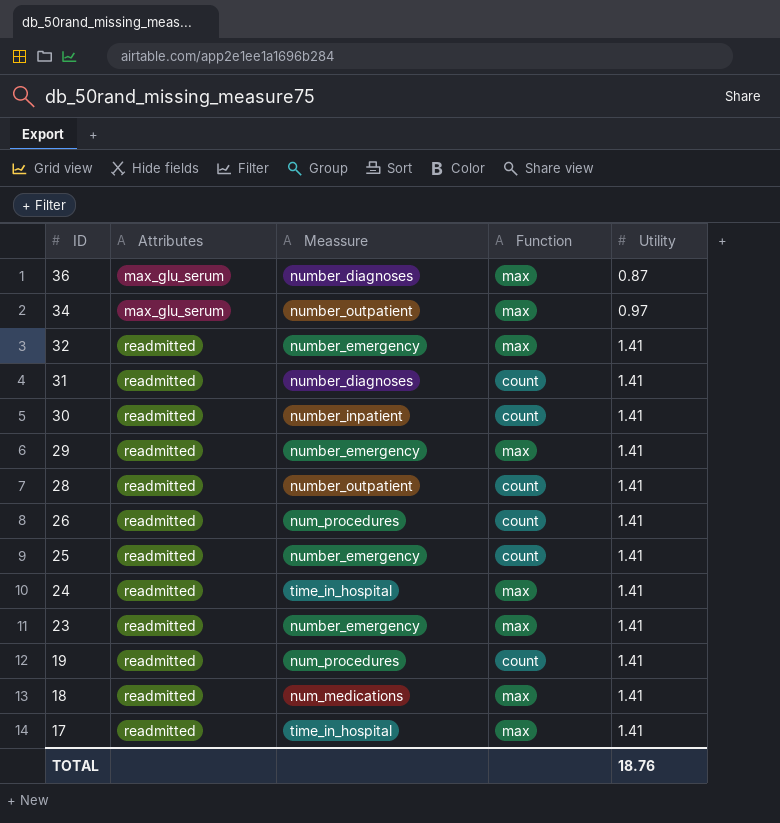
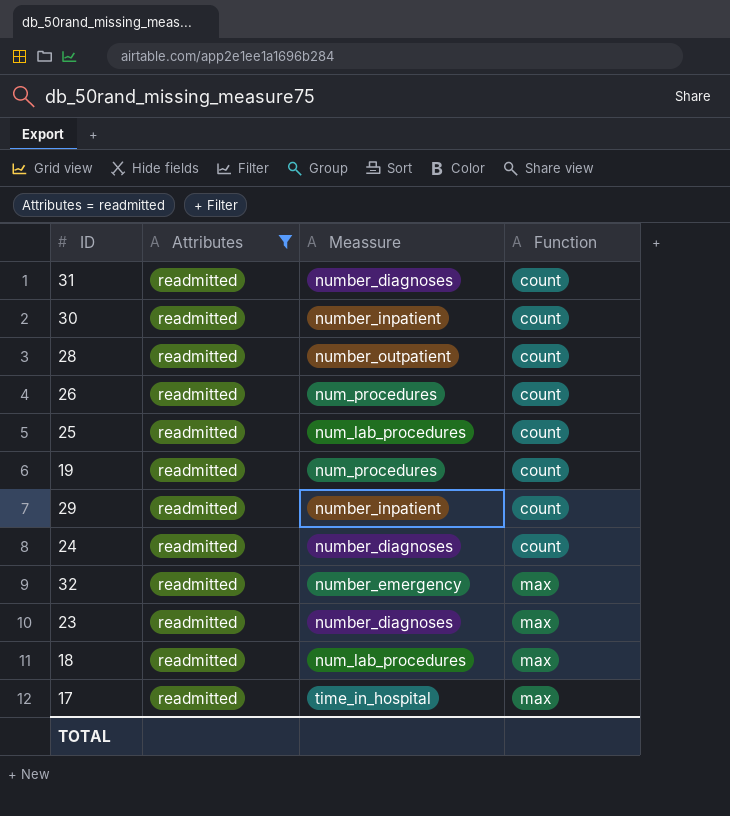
filter: none -> Attributes = readmitted
row order: ID descending -> Function ascending
column Utility | position: 5 -> none
25 | Meassure: number_emergency -> num_lab_procedures
29 | Meassure: number_emergency -> number_inpatient
29 | Function: max -> count
24 | Meassure: time_in_hospital -> number_diagnoses
24 | Function: max -> count
23 | Meassure: number_emergency -> number_diagnoses
18 | Meassure: num_medications -> num_lab_procedures

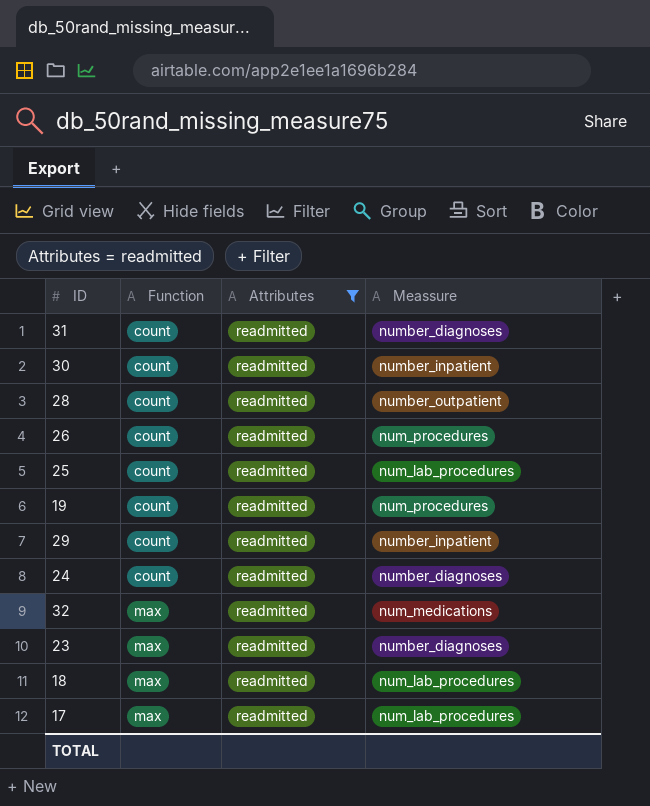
column Function | position: 4 -> 2
32 | Meassure: number_emergency -> num_medications
17 | Meassure: time_in_hospital -> num_lab_procedures

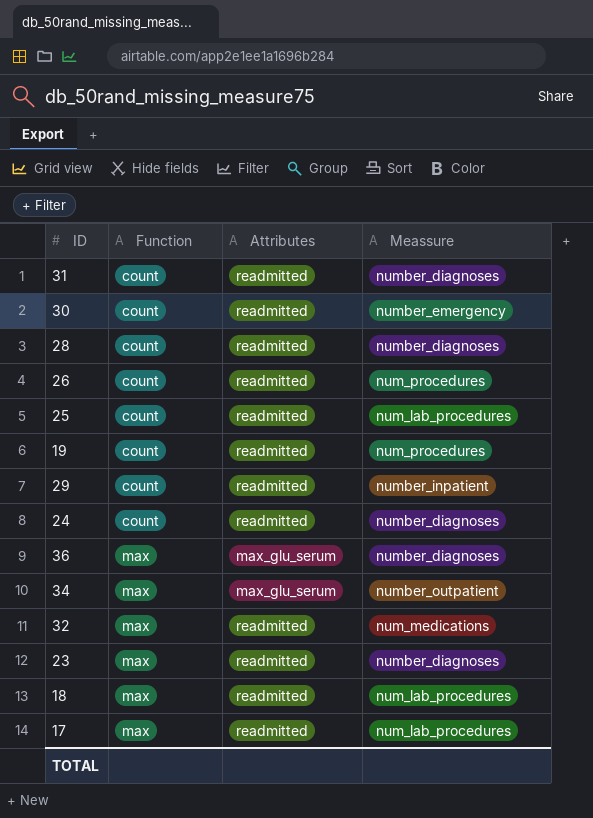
filter: Attributes = readmitted -> none
30 | Meassure: number_inpatient -> number_emergency
28 | Meassure: number_outpatient -> number_diagnoses

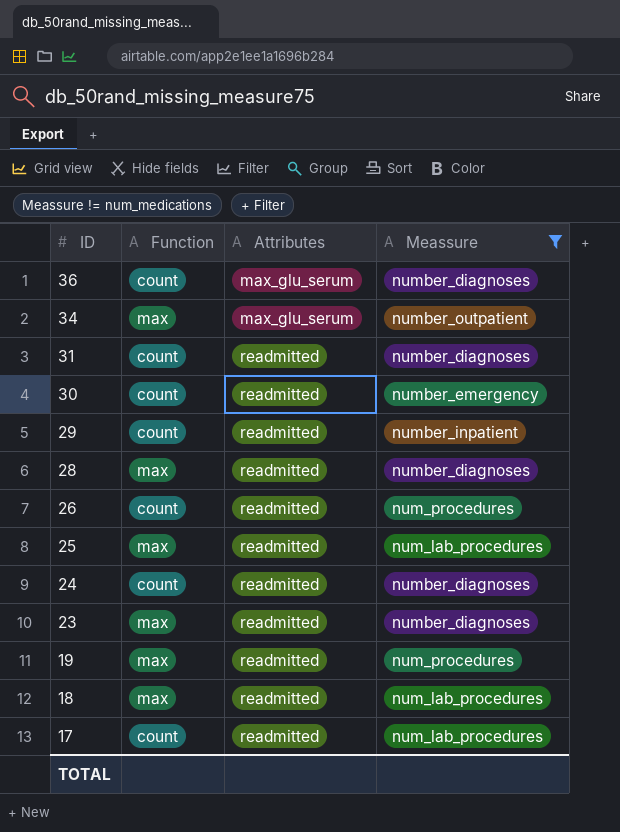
filter: none -> Meassure != num_medications
row order: Function ascending -> ID descending
36 | Function: max -> count
28 | Function: count -> max
25 | Function: count -> max
19 | Function: count -> max
17 | Function: max -> count

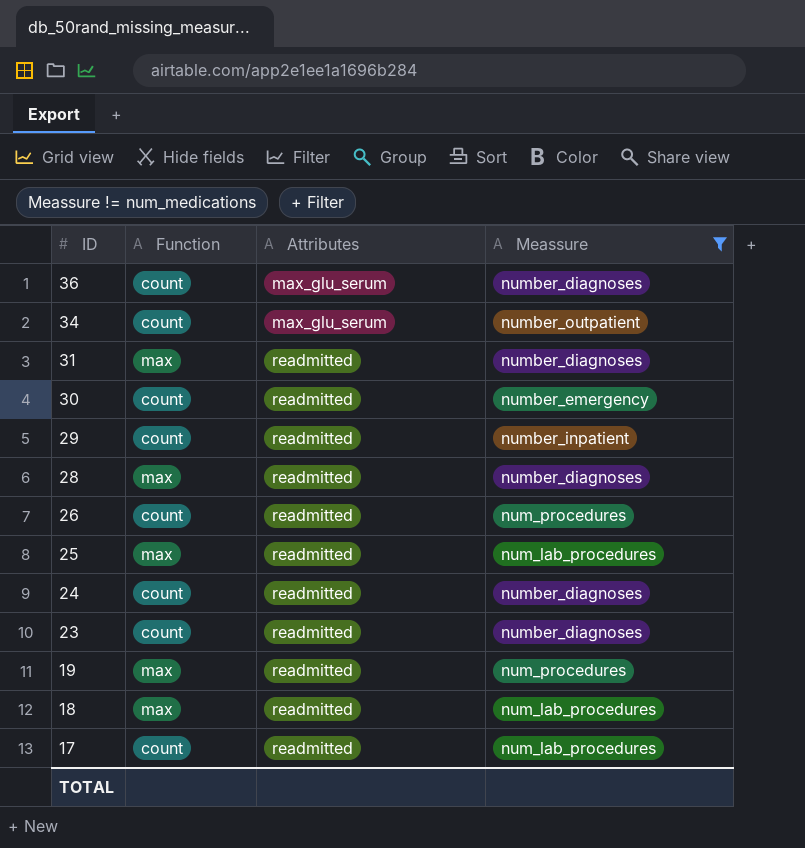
34 | Function: max -> count
31 | Function: count -> max
23 | Function: max -> count

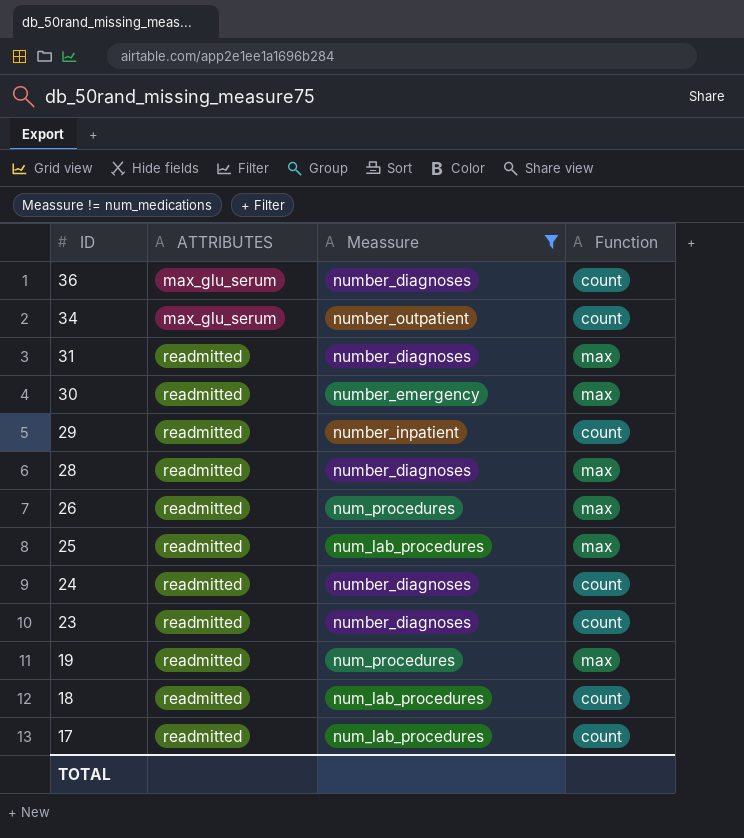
column name: Attributes -> ATTRIBUTES
column Function | position: 2 -> 4
30 | Function: count -> max
26 | Function: count -> max
18 | Function: max -> count

